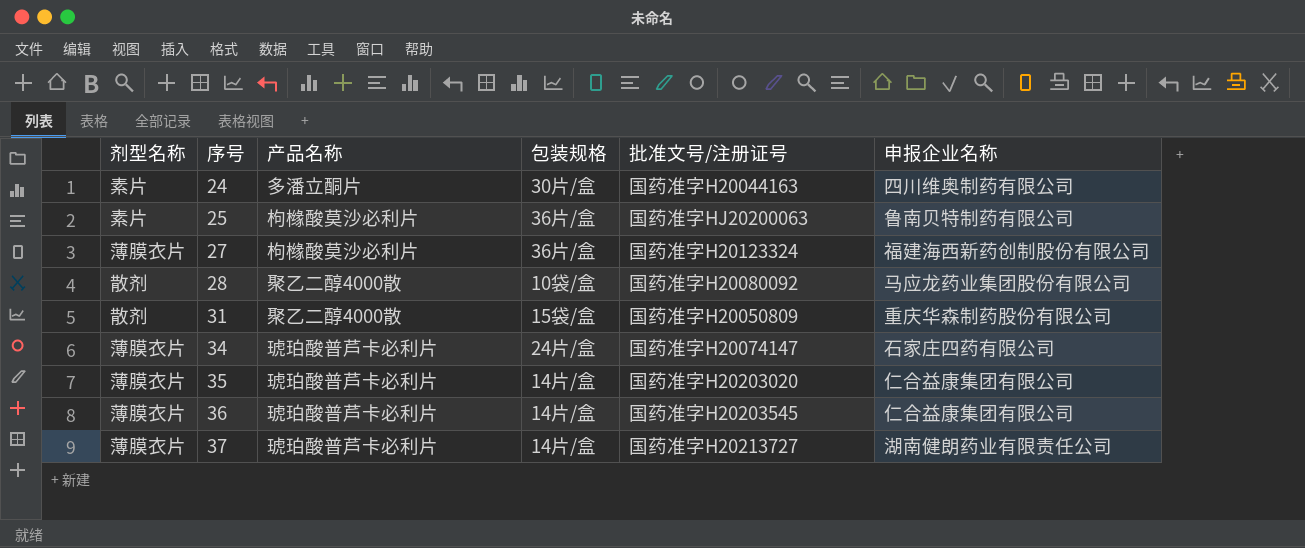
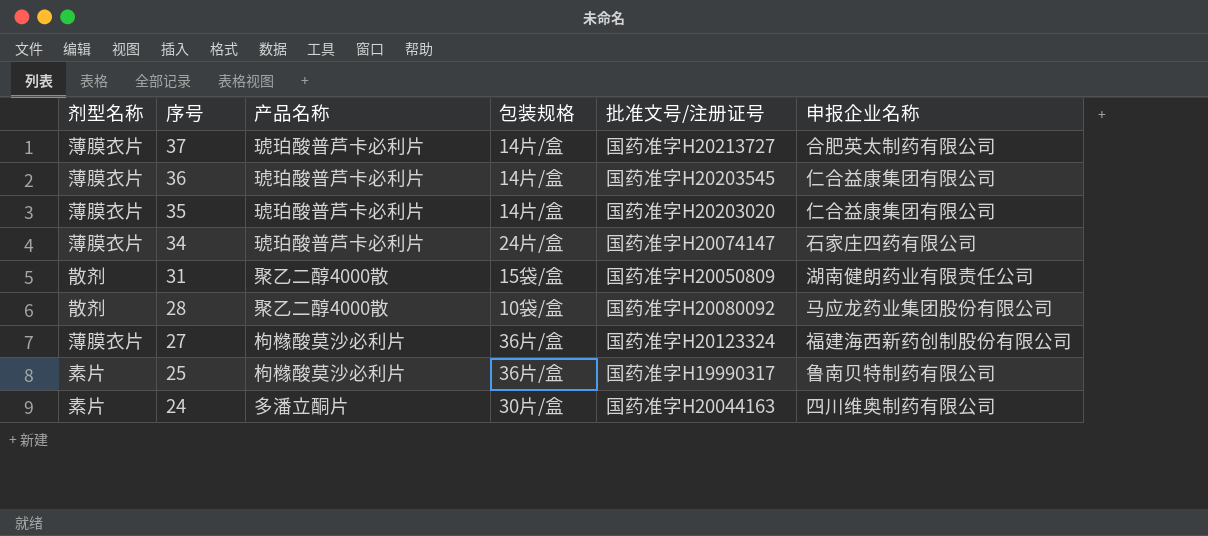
row order: 序号 ascending -> 序号 descending
37 | 申报企业名称: 湖南健朗药业有限责任公司 -> 合肥英太制药有限公司
31 | 申报企业名称: 重庆华森制药股份有限公司 -> 湖南健朗药业有限责任公司
25 | 批准文号/注册证号: 国药准字HJ20200063 -> 国药准字H19990317

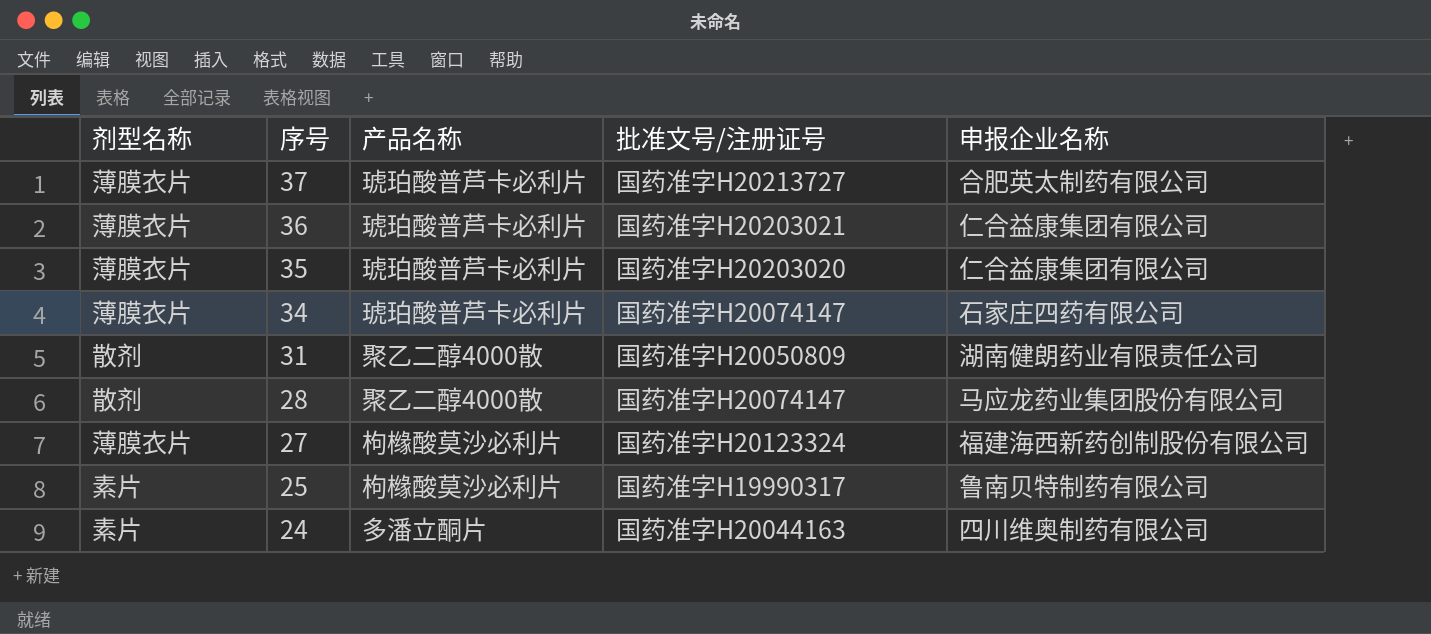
column 包装规格 | position: 4 -> none
36 | 批准文号/注册证号: 国药准字H20203545 -> 国药准字H20203021
28 | 批准文号/注册证号: 国药准字H20080092 -> 国药准字H20074147

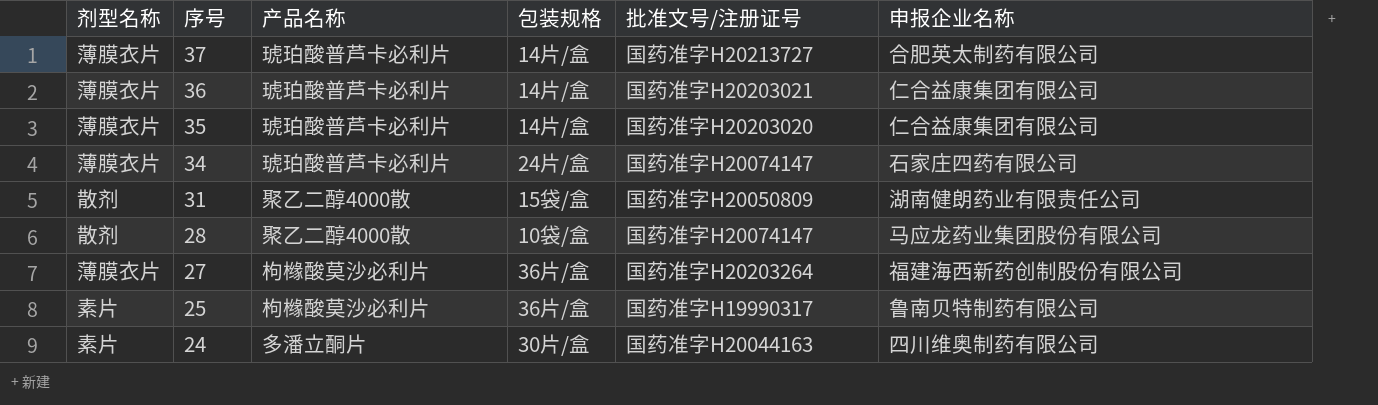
column 包装规格 | position: none -> 4
27 | 批准文号/注册证号: 国药准字H20123324 -> 国药准字H20203264

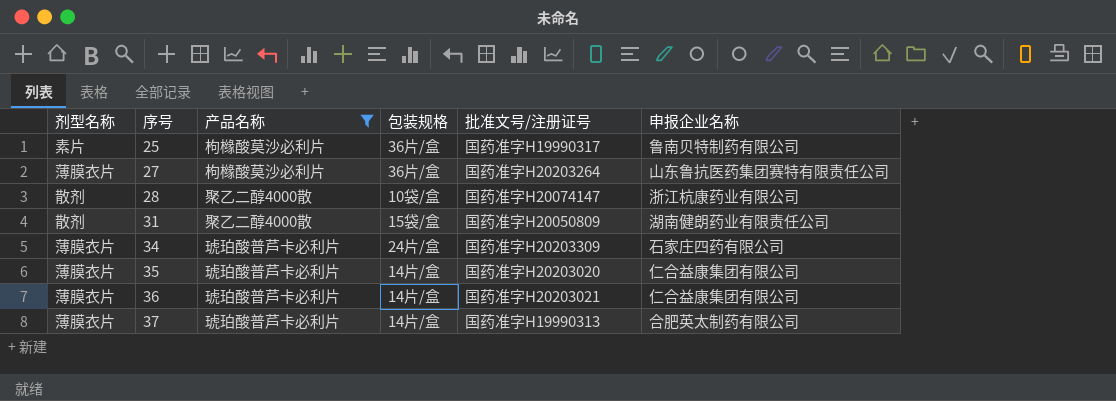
filter: none -> 产品名称 != 多潘立酮片
row order: 序号 descending -> 序号 ascending
27 | 申报企业名称: 福建海西新药创制股份有限公司 -> 山东鲁抗医药集团赛特有限责任公司
28 | 申报企业名称: 马应龙药业集团股份有限公司 -> 浙江杭康药业有限公司
34 | 批准文号/注册证号: 国药准字H20074147 -> 国药准字H20203309
37 | 批准文号/注册证号: 国药准字H20213727 -> 国药准字H19990313

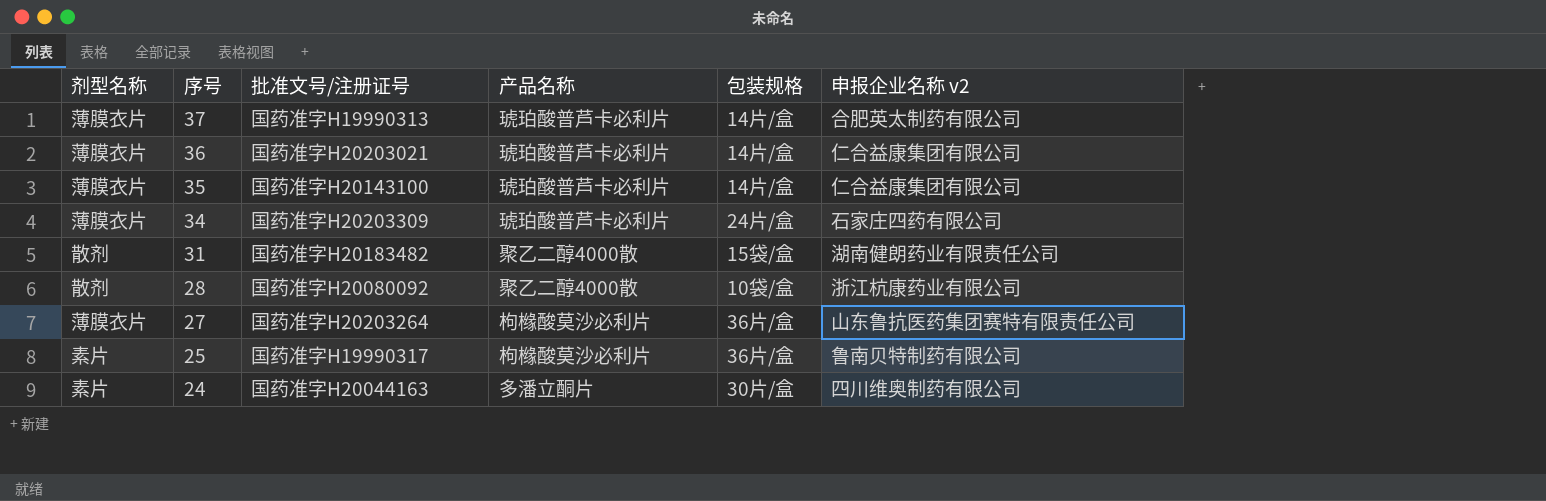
filter: 产品名称 != 多潘立酮片 -> none
row order: 序号 ascending -> 序号 descending
column 批准文号/注册证号 | position: 5 -> 3
column name: 申报企业名称 -> 申报企业名称 v2
35 | 批准文号/注册证号: 国药准字H20203020 -> 国药准字H20143100
31 | 批准文号/注册证号: 国药准字H20050809 -> 国药准字H20183482
28 | 批准文号/注册证号: 国药准字H20074147 -> 国药准字H20080092

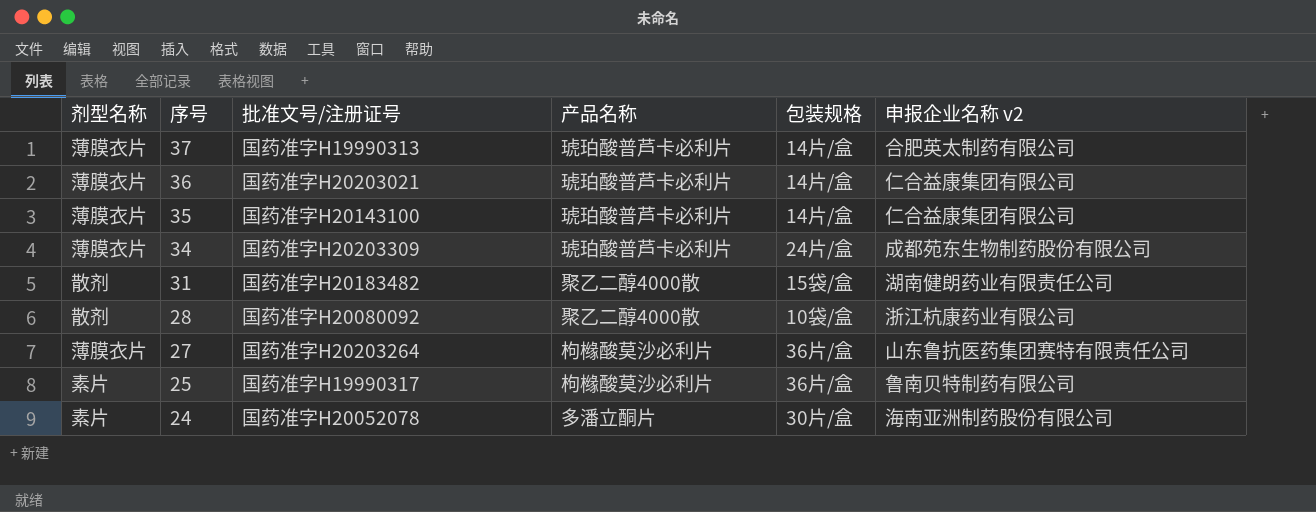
34 | 申报企业名称 v2: 石家庄四药有限公司 -> 成都苑东生物制药股份有限公司
24 | 批准文号/注册证号: 国药准字H20044163 -> 国药准字H20052078
24 | 申报企业名称 v2: 四川维奥制药有限公司 -> 海南亚洲制药股份有限公司

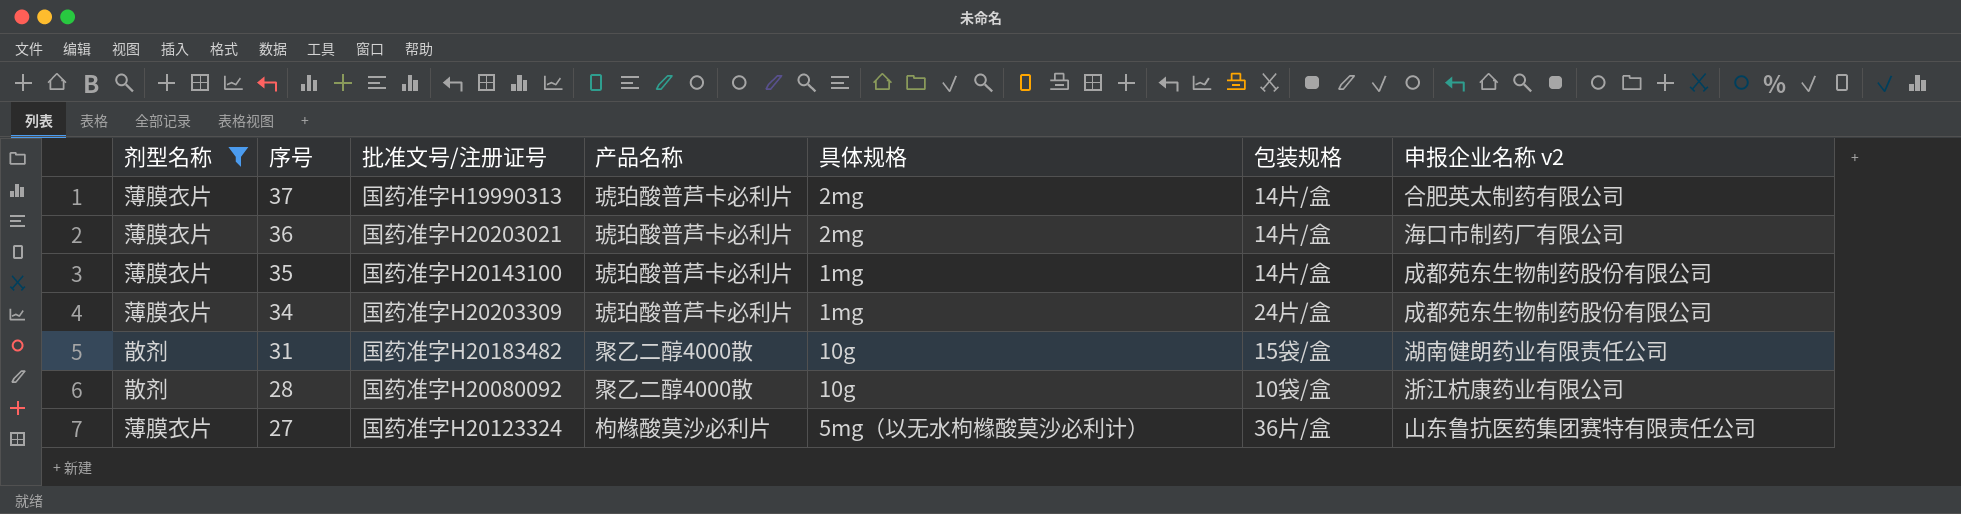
filter: none -> 剂型名称 != 素片
column 具体规格 | position: none -> 5
36 | 申报企业名称 v2: 仁合益康集团有限公司 -> 海口市制药厂有限公司
35 | 申报企业名称 v2: 仁合益康集团有限公司 -> 成都苑东生物制药股份有限公司
27 | 批准文号/注册证号: 国药准字H20203264 -> 国药准字H20123324

